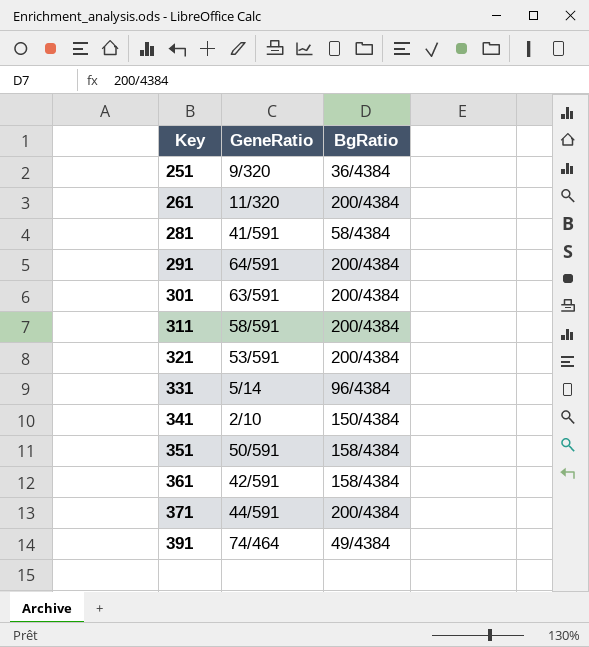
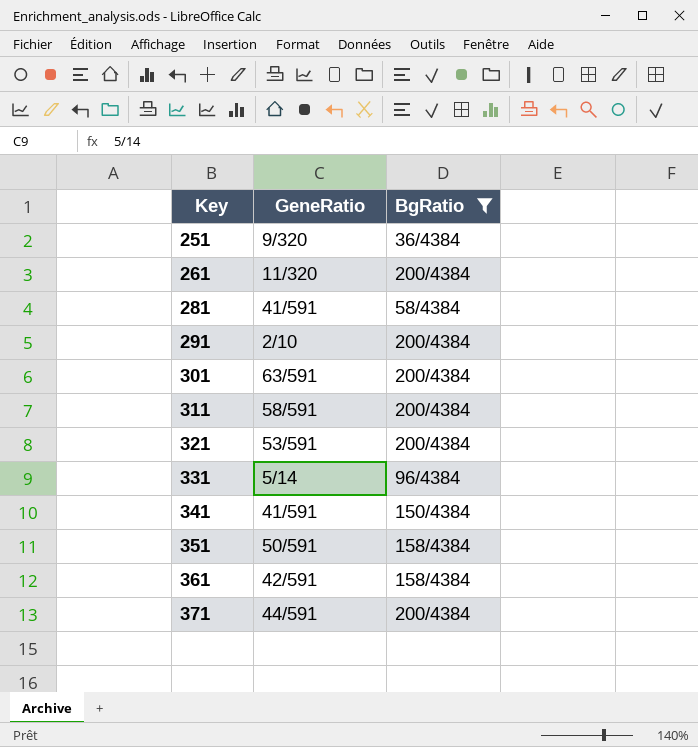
filter: none -> BgRatio != 49/4384
291 | GeneRatio: 64/591 -> 2/10
341 | GeneRatio: 2/10 -> 41/591

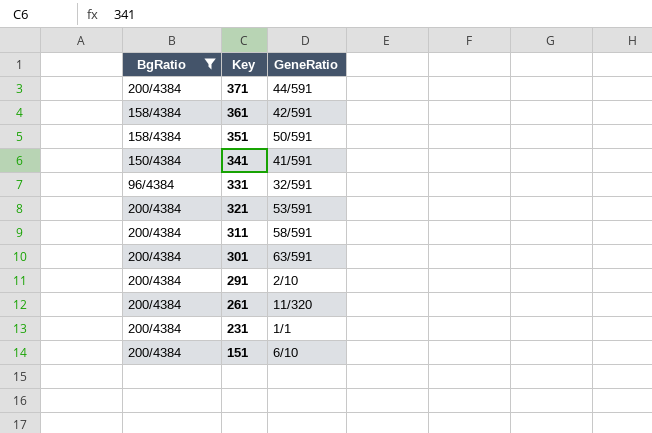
row order: Key ascending -> Key descending
column BgRatio | position: 3 -> 1
row 251: 9/320 | 36/4384 -> none
row 281: 41/591 | 58/4384 -> none
331 | GeneRatio: 5/14 -> 32/591
row 231: none -> 200/4384 | 1/1
row 151: none -> 200/4384 | 6/10

